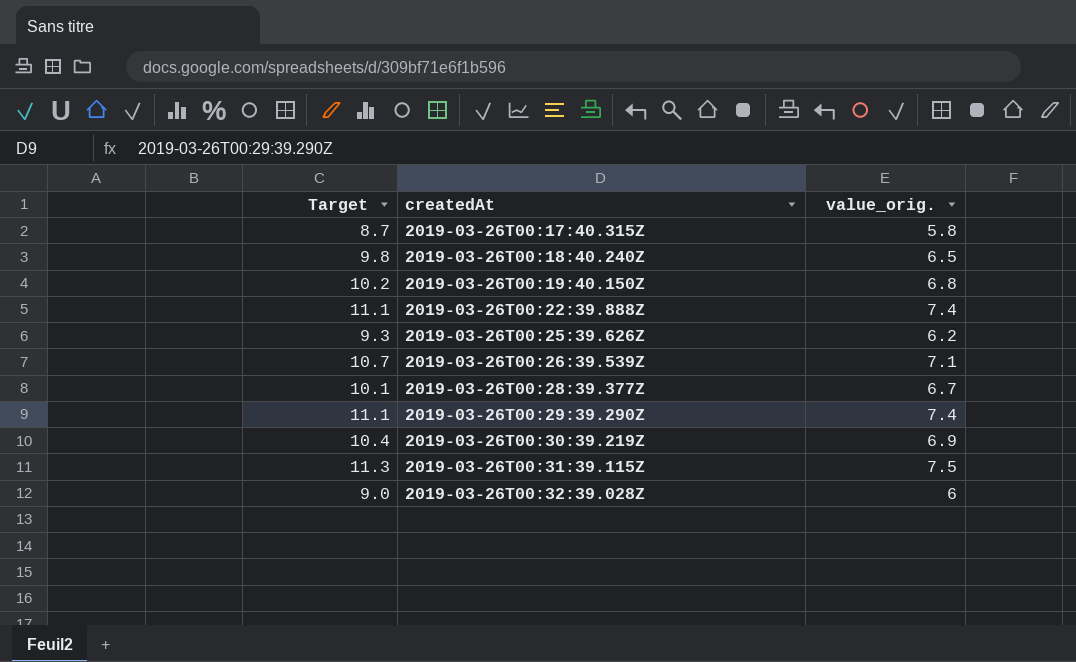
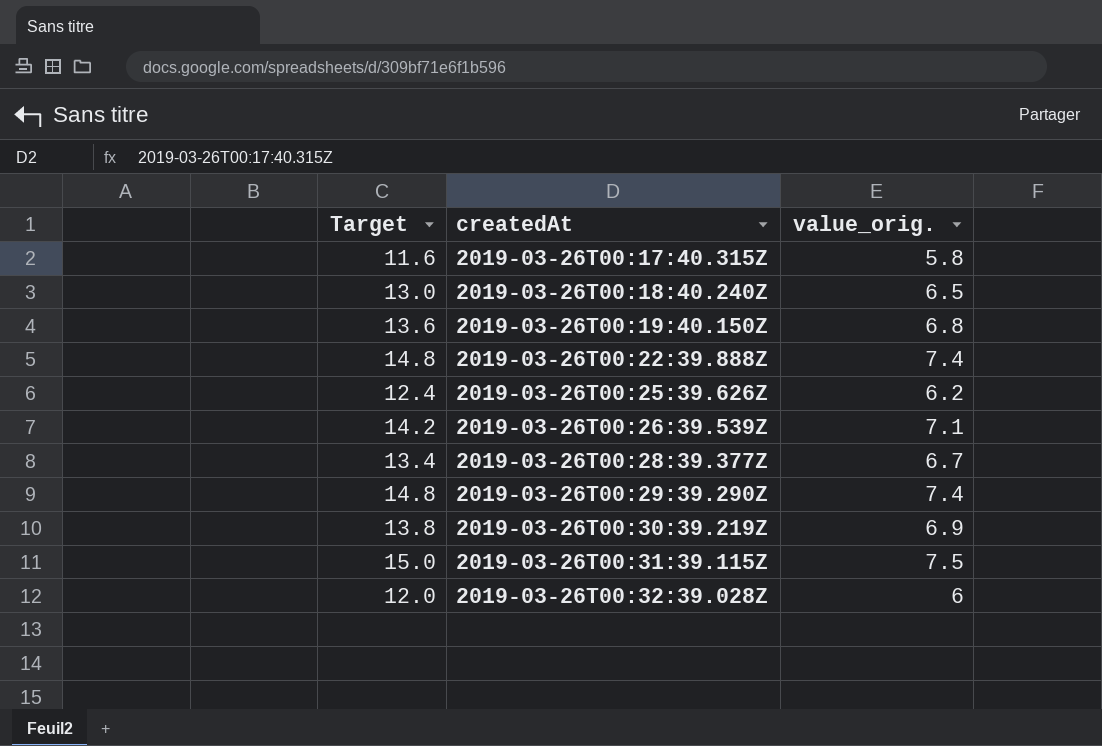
column Target | formula: [value_orig.] * 1.5 -> [value_orig.] * 2

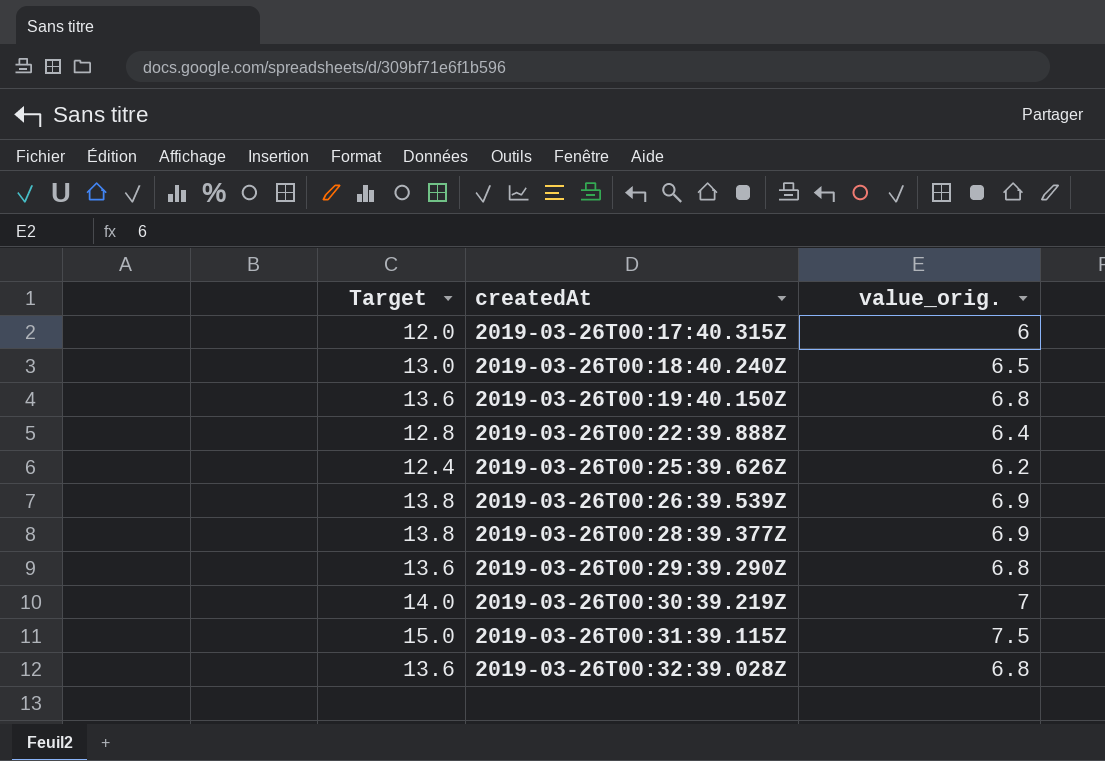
2019-03-26T00:17:40.315Z | Target: 11.6 -> 12.0
2019-03-26T00:17:40.315Z | value_orig.: 5.8 -> 6
2019-03-26T00:22:39.888Z | Target: 14.8 -> 12.8
2019-03-26T00:22:39.888Z | value_orig.: 7.4 -> 6.4
2019-03-26T00:26:39.539Z | Target: 14.2 -> 13.8
2019-03-26T00:26:39.539Z | value_orig.: 7.1 -> 6.9
2019-03-26T00:28:39.377Z | Target: 13.4 -> 13.8
2019-03-26T00:28:39.377Z | value_orig.: 6.7 -> 6.9
2019-03-26T00:29:39.290Z | Target: 14.8 -> 13.6
2019-03-26T00:29:39.290Z | value_orig.: 7.4 -> 6.8
2019-03-26T00:30:39.219Z | Target: 13.8 -> 14.0
2019-03-26T00:30:39.219Z | value_orig.: 6.9 -> 7
2019-03-26T00:32:39.028Z | Target: 12.0 -> 13.6
2019-03-26T00:32:39.028Z | value_orig.: 6 -> 6.8

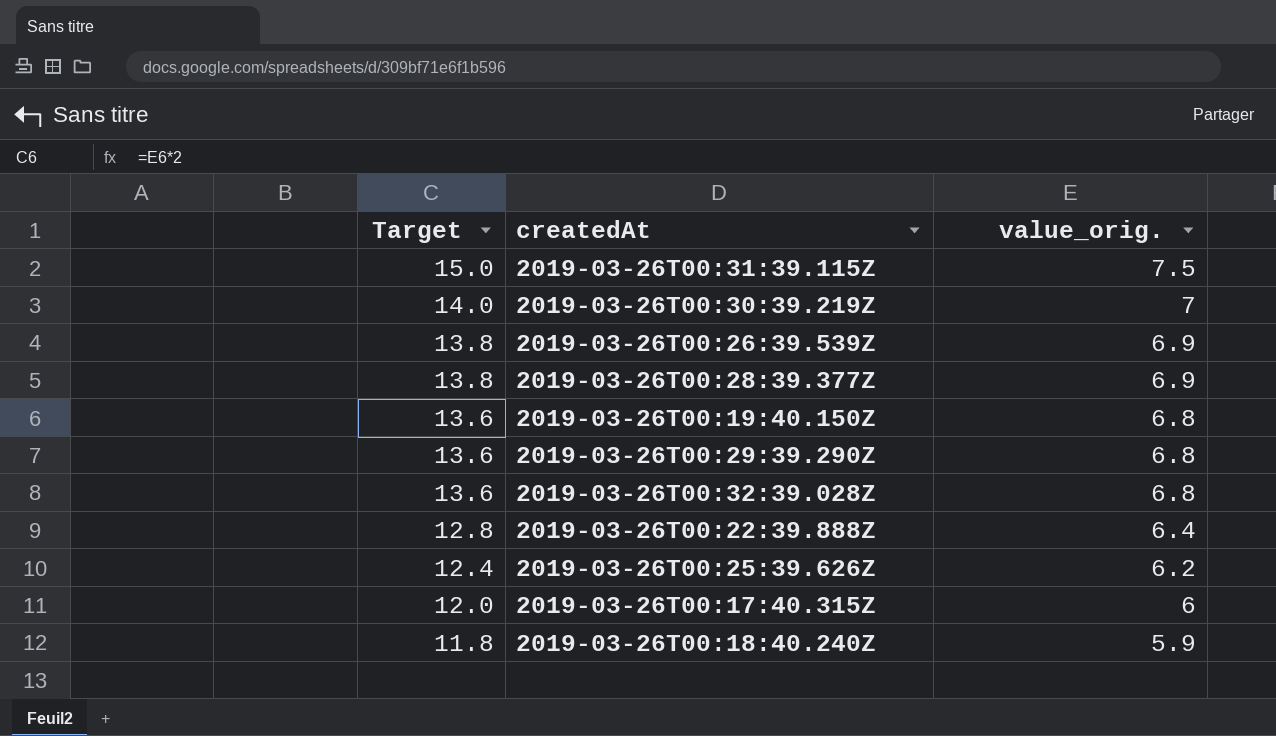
row order: createdAt ascending -> Target descending
2019-03-26T00:18:40.240Z | Target: 13.0 -> 11.8
2019-03-26T00:18:40.240Z | value_orig.: 6.5 -> 5.9

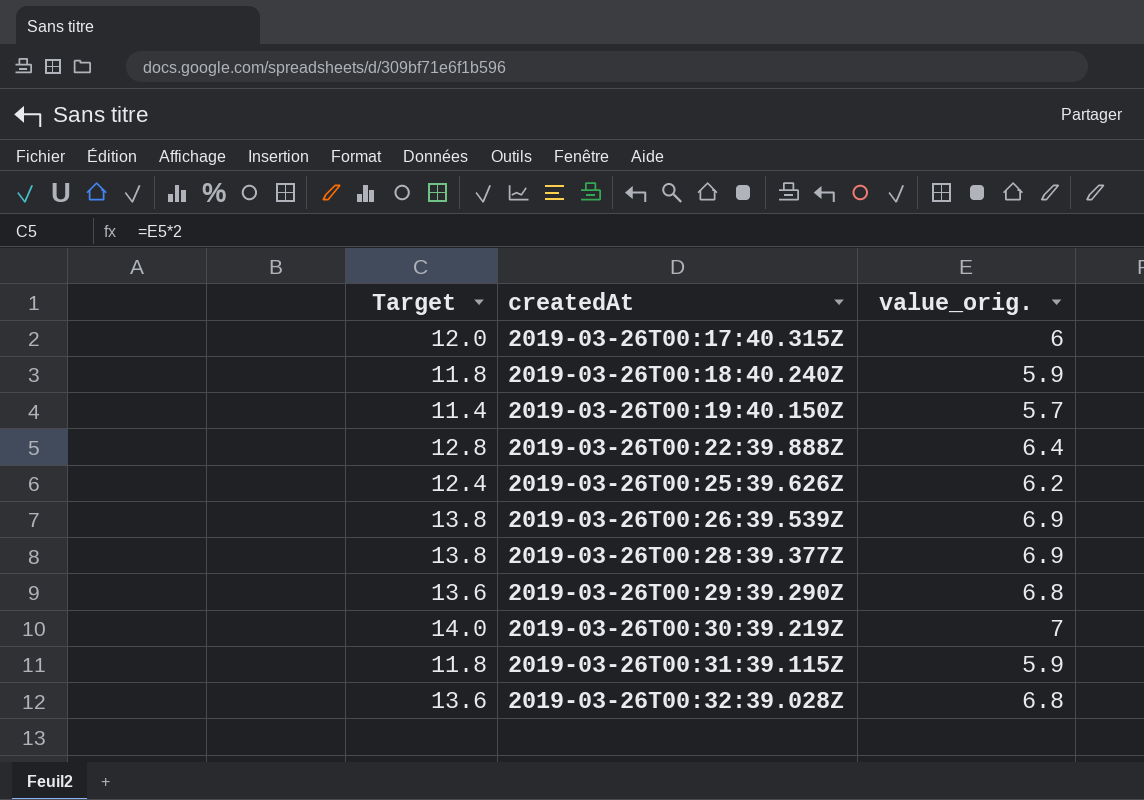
row order: Target descending -> createdAt ascending
2019-03-26T00:19:40.150Z | Target: 13.6 -> 11.4
2019-03-26T00:19:40.150Z | value_orig.: 6.8 -> 5.7
2019-03-26T00:31:39.115Z | Target: 15.0 -> 11.8
2019-03-26T00:31:39.115Z | value_orig.: 7.5 -> 5.9

